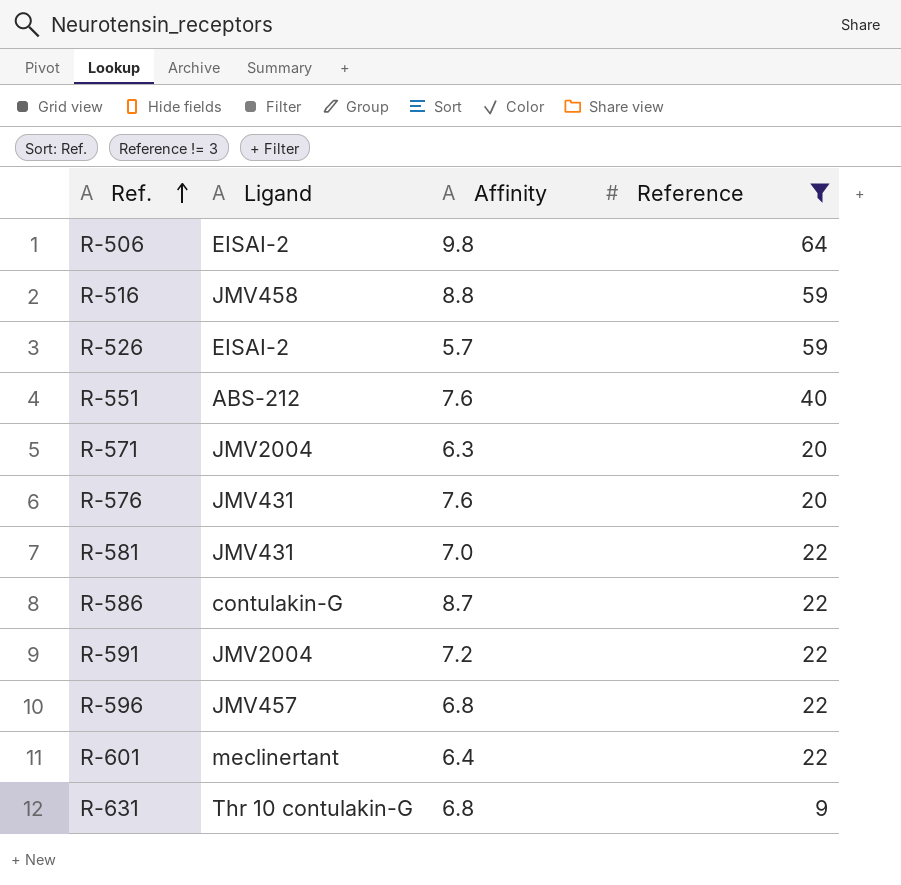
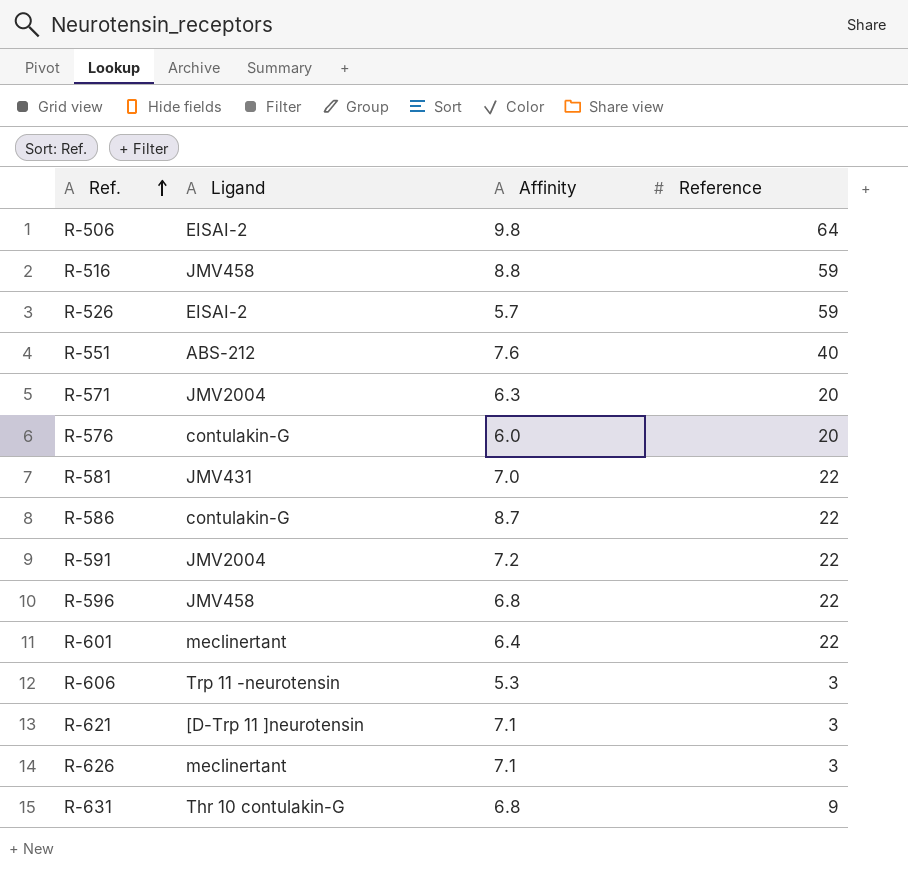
filter: Reference != 3 -> none
R-576 | Ligand: JMV431 -> contulakin-G
R-576 | Affinity: 7.6 -> 6.0
R-596 | Ligand: JMV457 -> JMV458

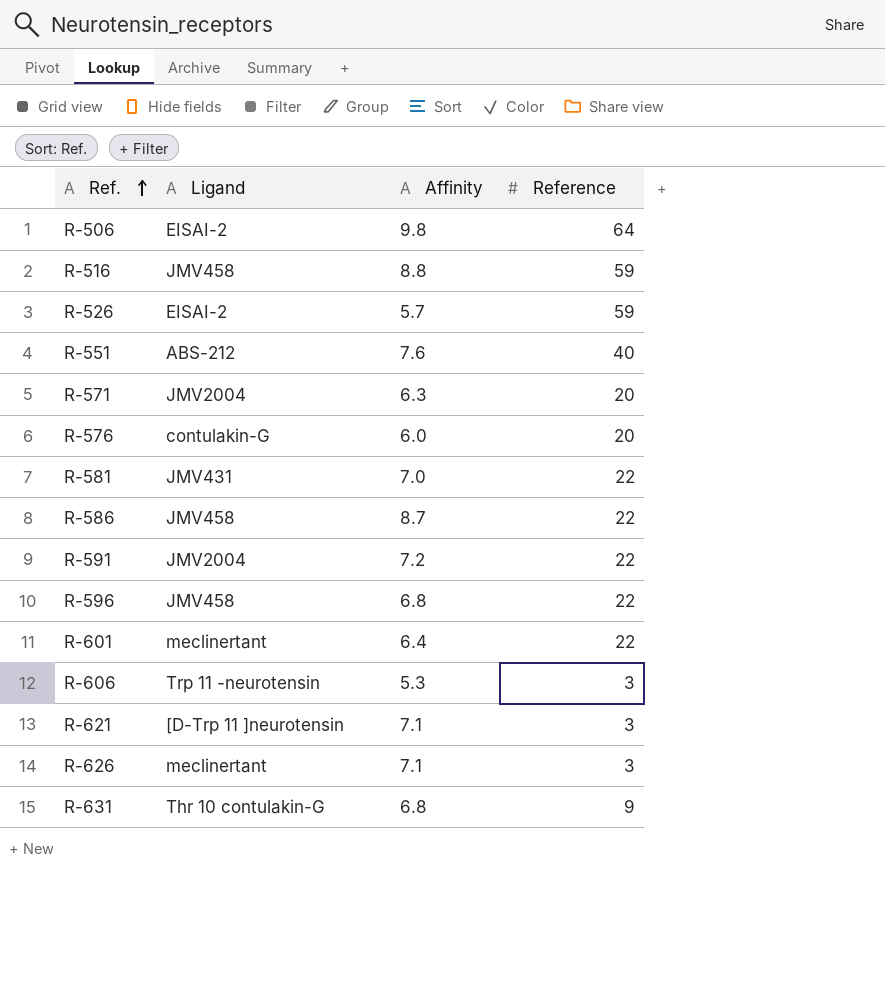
R-586 | Ligand: contulakin-G -> JMV458

